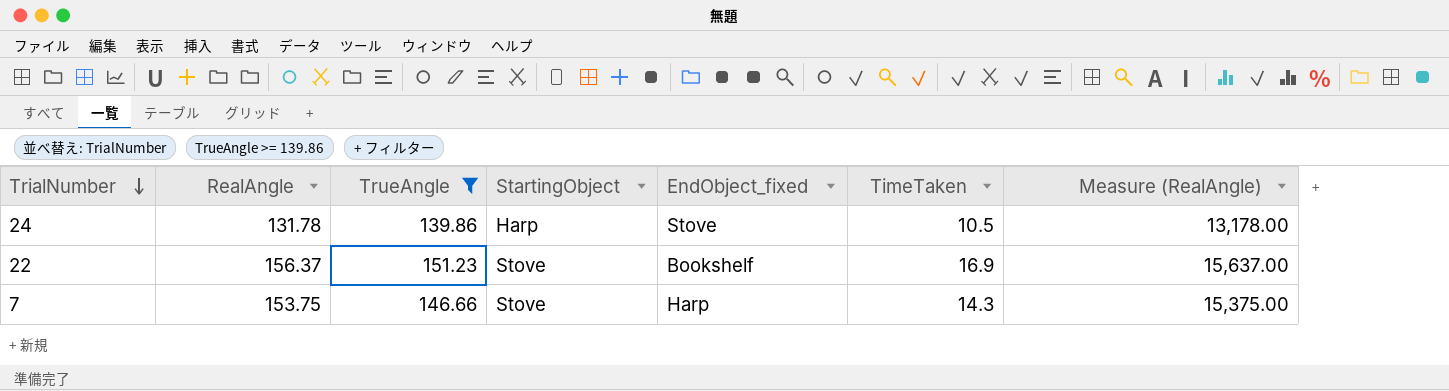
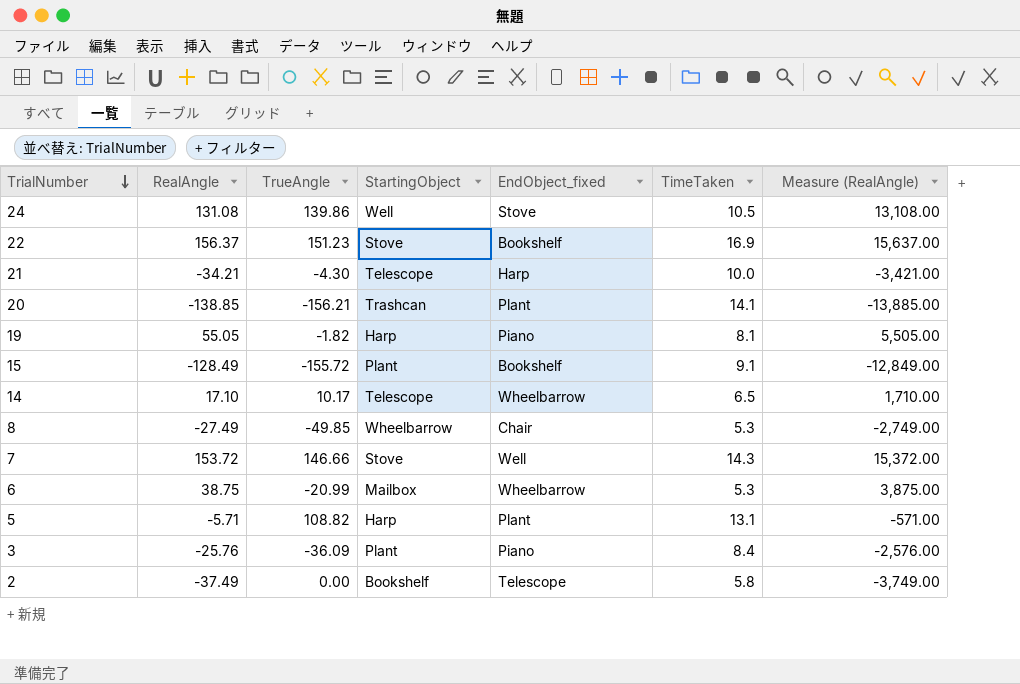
filter: TrueAngle >= 139.86 -> none
24 | RealAngle: 131.78 -> 131.08
24 | StartingObject: Harp -> Well
24 | Measure (RealAngle): 13,178.00 -> 13,108.00
7 | RealAngle: 153.75 -> 153.72
7 | EndObject_fixed: Harp -> Well
7 | Measure (RealAngle): 15,375.00 -> 15,372.00

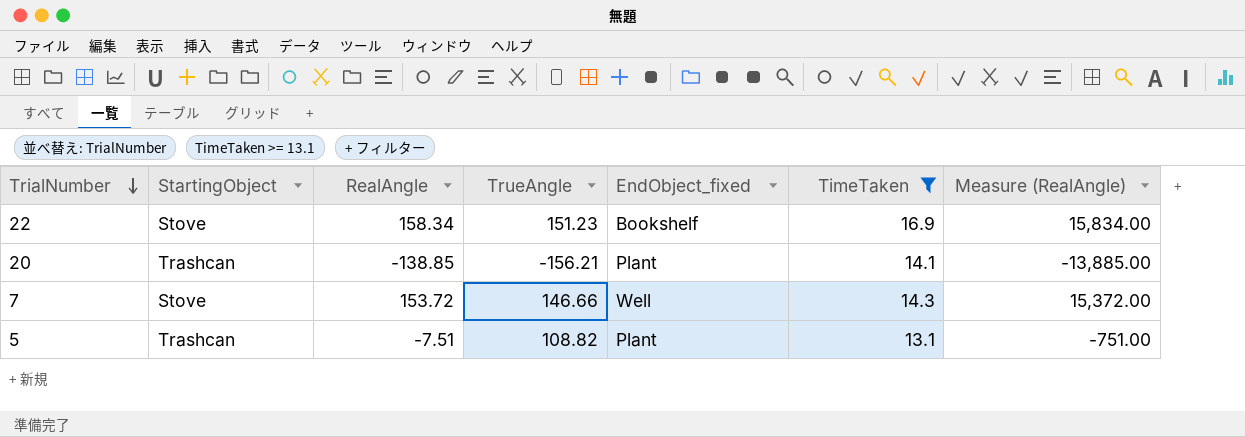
filter: none -> TimeTaken >= 13.1
column StartingObject | position: 4 -> 2
22 | RealAngle: 156.37 -> 158.34
22 | Measure (RealAngle): 15,637.00 -> 15,834.00
5 | StartingObject: Harp -> Trashcan
5 | RealAngle: -5.71 -> -7.51
5 | Measure (RealAngle): -571.00 -> -751.00

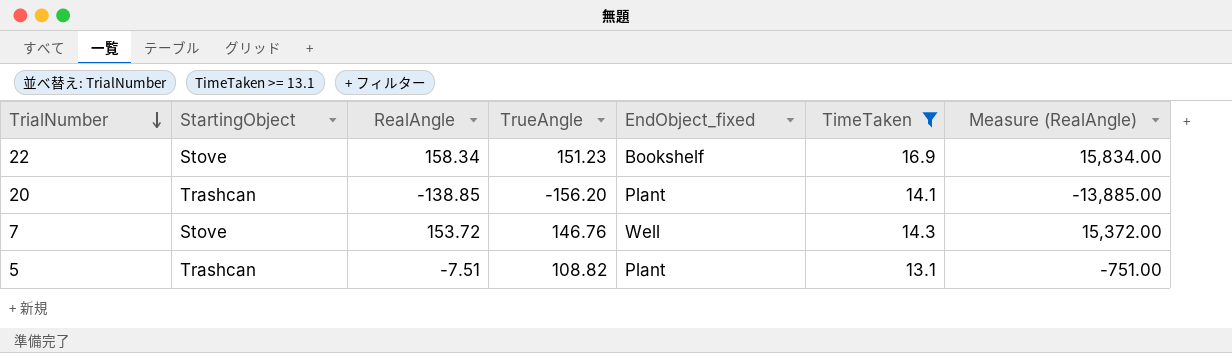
20 | TrueAngle: -156.21 -> -156.20
7 | TrueAngle: 146.66 -> 146.76

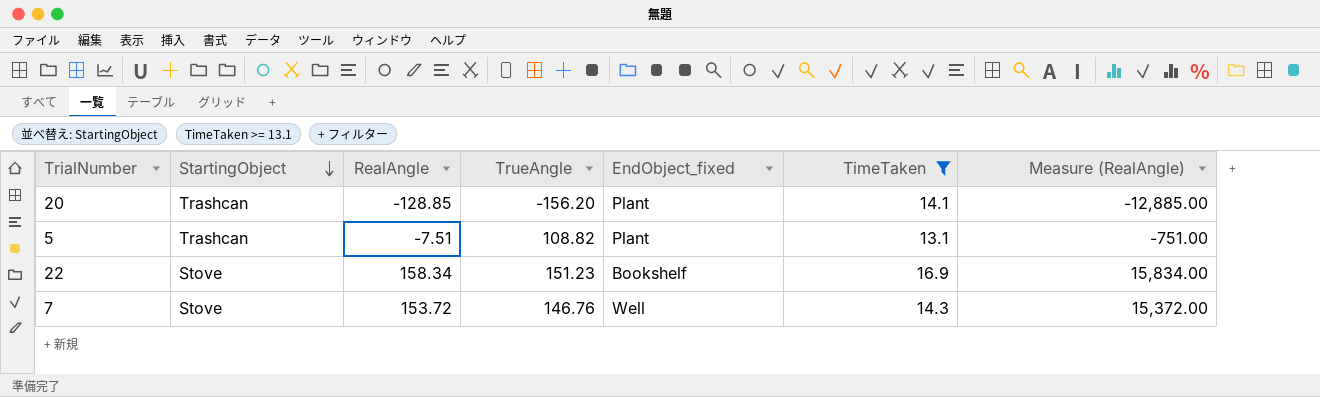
row order: TrialNumber descending -> StartingObject descending
20 | RealAngle: -138.85 -> -128.85
20 | Measure (RealAngle): -13,885.00 -> -12,885.00

